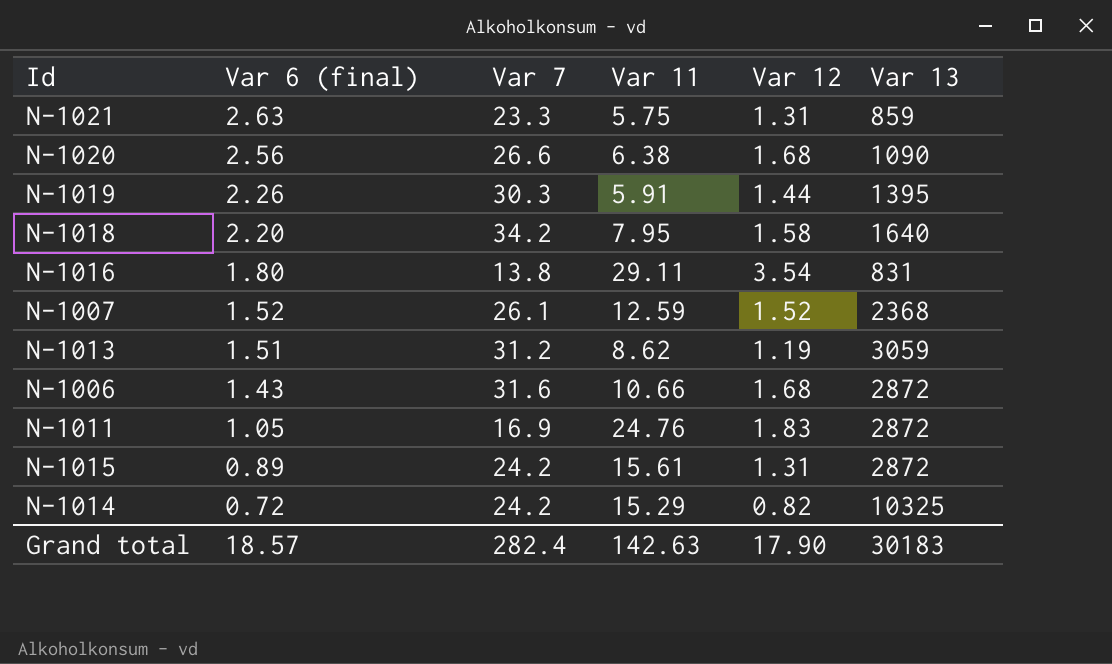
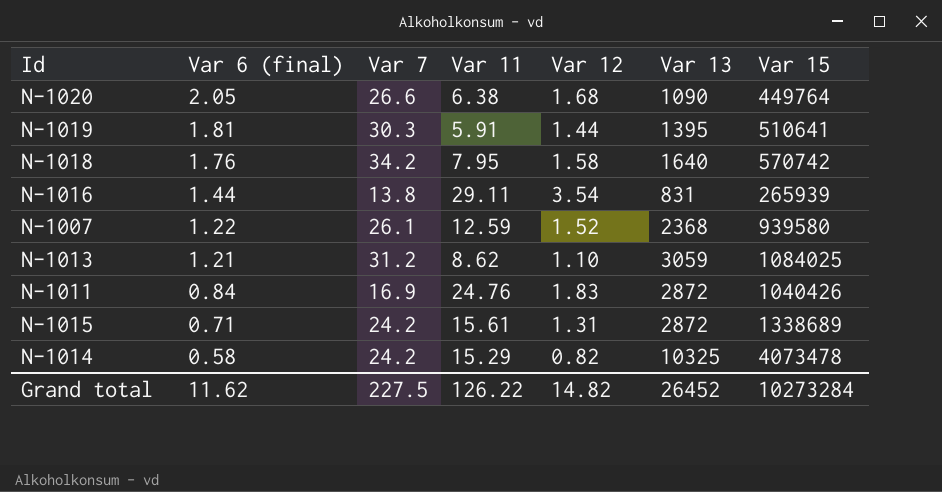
column Var 15 | position: none -> 7
row N-1021: 2.63 | 23.3 | 5.75 | 1.31 | 859 -> none
row N-1006: 1.43 | 31.6 | 10.66 | 1.68 | 2872 -> none
N-1020 | Var 6 (final): 2.56 -> 2.05
N-1019 | Var 6 (final): 2.26 -> 1.81
N-1018 | Var 6 (final): 2.20 -> 1.76
N-1016 | Var 6 (final): 1.80 -> 1.44
N-1007 | Var 6 (final): 1.52 -> 1.22
N-1013 | Var 6 (final): 1.51 -> 1.21
N-1013 | Var 12: 1.19 -> 1.10
N-1011 | Var 6 (final): 1.05 -> 0.84
N-1015 | Var 6 (final): 0.89 -> 0.71
N-1014 | Var 6 (final): 0.72 -> 0.58
Grand total | Var 6 (final): 18.57 -> 11.62
Grand total | Var 7: 282.4 -> 227.5
Grand total | Var 11: 142.63 -> 126.22
Grand total | Var 12: 17.90 -> 14.82
Grand total | Var 13: 30183 -> 26452

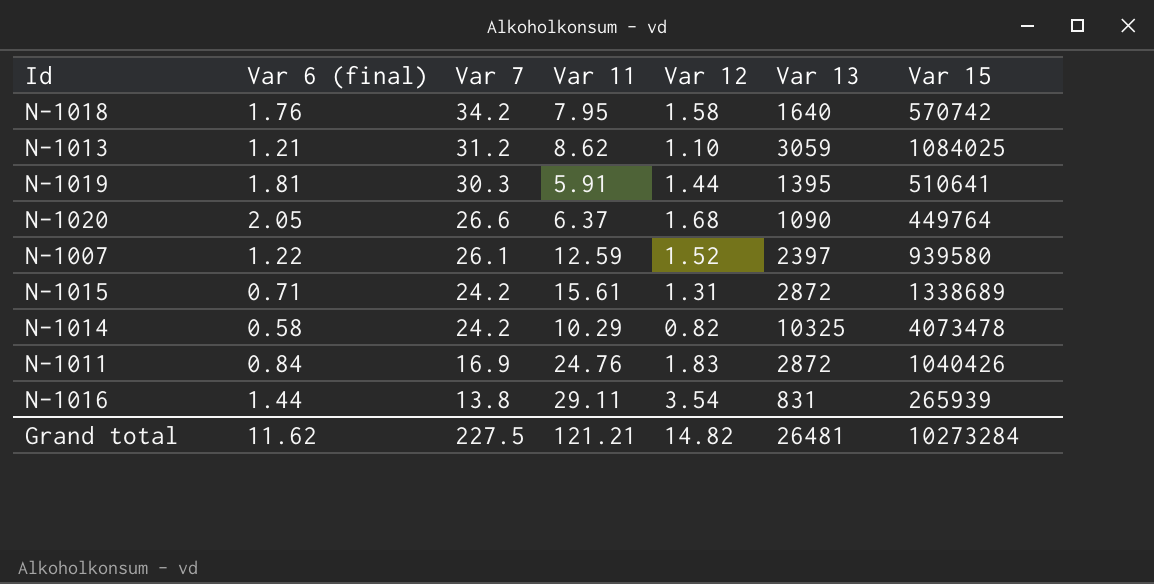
row order: Var 6 (final) descending -> Var 7 descending
N-1020 | Var 11: 6.38 -> 6.37
N-1007 | Var 13: 2368 -> 2397
N-1014 | Var 11: 15.29 -> 10.29
Grand total | Var 11: 126.22 -> 121.21
Grand total | Var 13: 26452 -> 26481

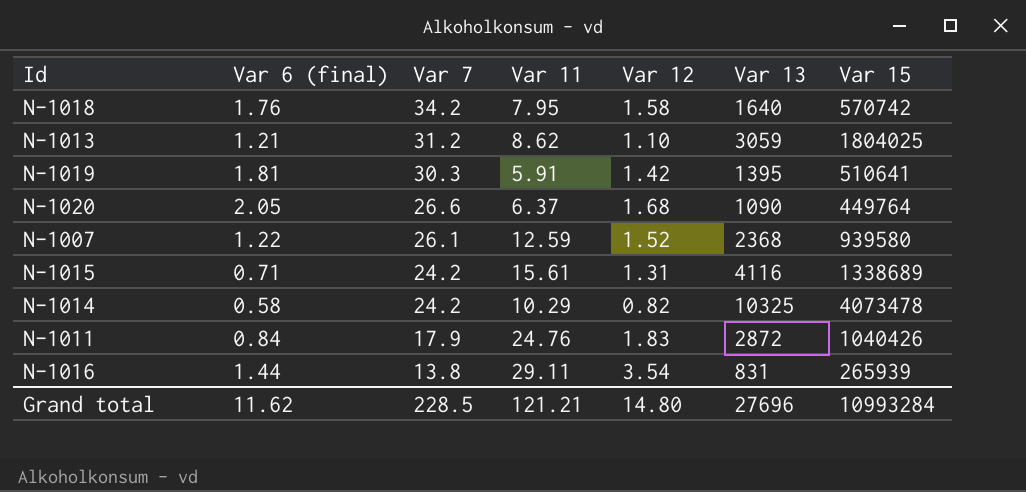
N-1013 | Var 15: 1084025 -> 1804025
N-1019 | Var 12: 1.44 -> 1.42
N-1007 | Var 13: 2397 -> 2368
N-1015 | Var 13: 2872 -> 4116
N-1011 | Var 7: 16.9 -> 17.9
Grand total | Var 7: 227.5 -> 228.5
Grand total | Var 12: 14.82 -> 14.80
Grand total | Var 13: 26481 -> 27696
Grand total | Var 15: 10273284 -> 10993284

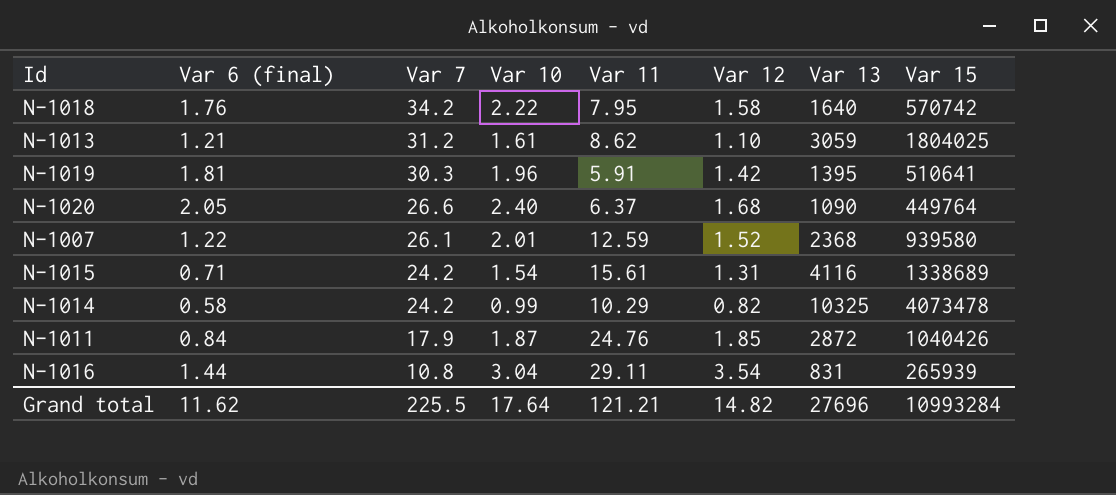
column Var 10 | position: none -> 4
N-1011 | Var 12: 1.83 -> 1.85
N-1016 | Var 7: 13.8 -> 10.8
Grand total | Var 7: 228.5 -> 225.5
Grand total | Var 12: 14.80 -> 14.82

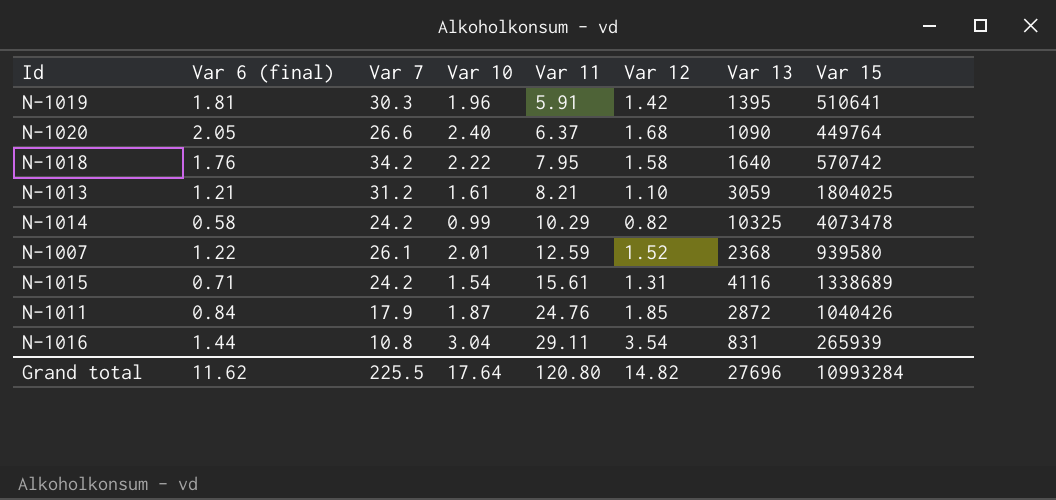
row order: Var 7 descending -> Var 11 ascending
N-1013 | Var 11: 8.62 -> 8.21
Grand total | Var 11: 121.21 -> 120.80

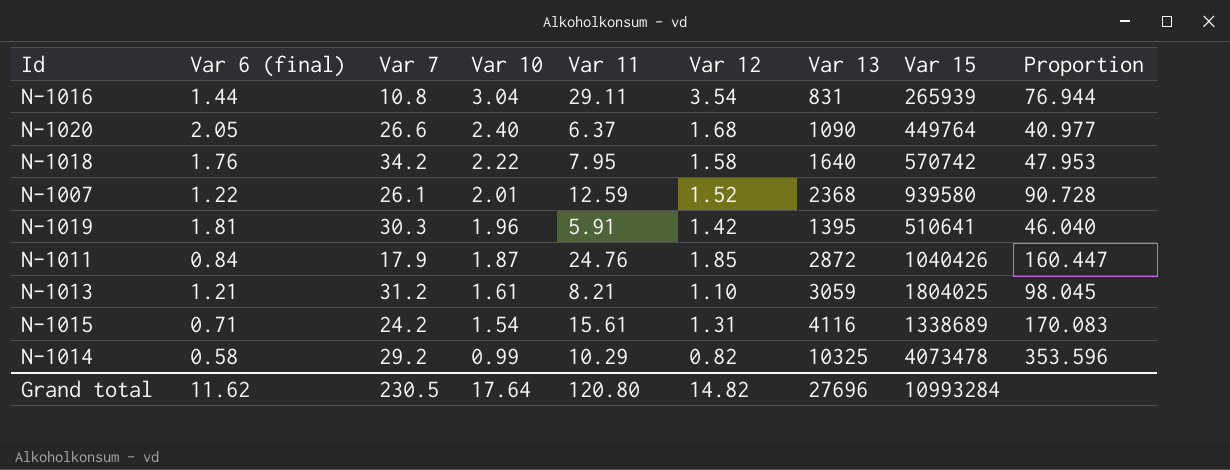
row order: Var 11 ascending -> Var 10 descending
column Proportion | formula: none -> [Var 13] / [Var 7]
N-1014 | Var 7: 24.2 -> 29.2
Grand total | Var 7: 225.5 -> 230.5

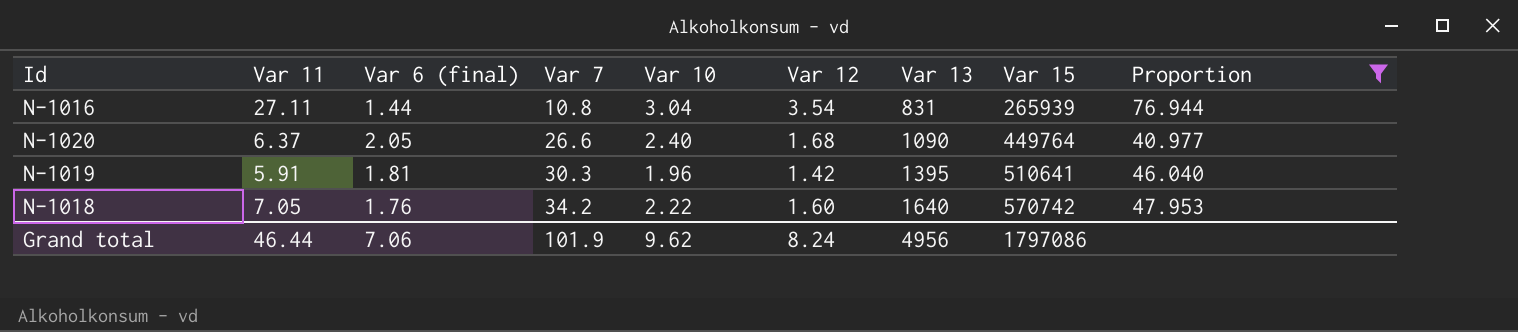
filter: none -> Proportion <= 76.944
row order: Var 10 descending -> Var 7 ascending
column Var 11 | position: 5 -> 2
N-1016 | Var 11: 29.11 -> 27.11
N-1018 | Var 11: 7.95 -> 7.05
N-1018 | Var 12: 1.58 -> 1.60
Grand total | Var 11: 120.80 -> 46.44
Grand total | Var 6 (final): 11.62 -> 7.06
Grand total | Var 7: 230.5 -> 101.9
Grand total | Var 10: 17.64 -> 9.62
Grand total | Var 12: 14.82 -> 8.24
Grand total | Var 13: 27696 -> 4956
Grand total | Var 15: 10993284 -> 1797086

